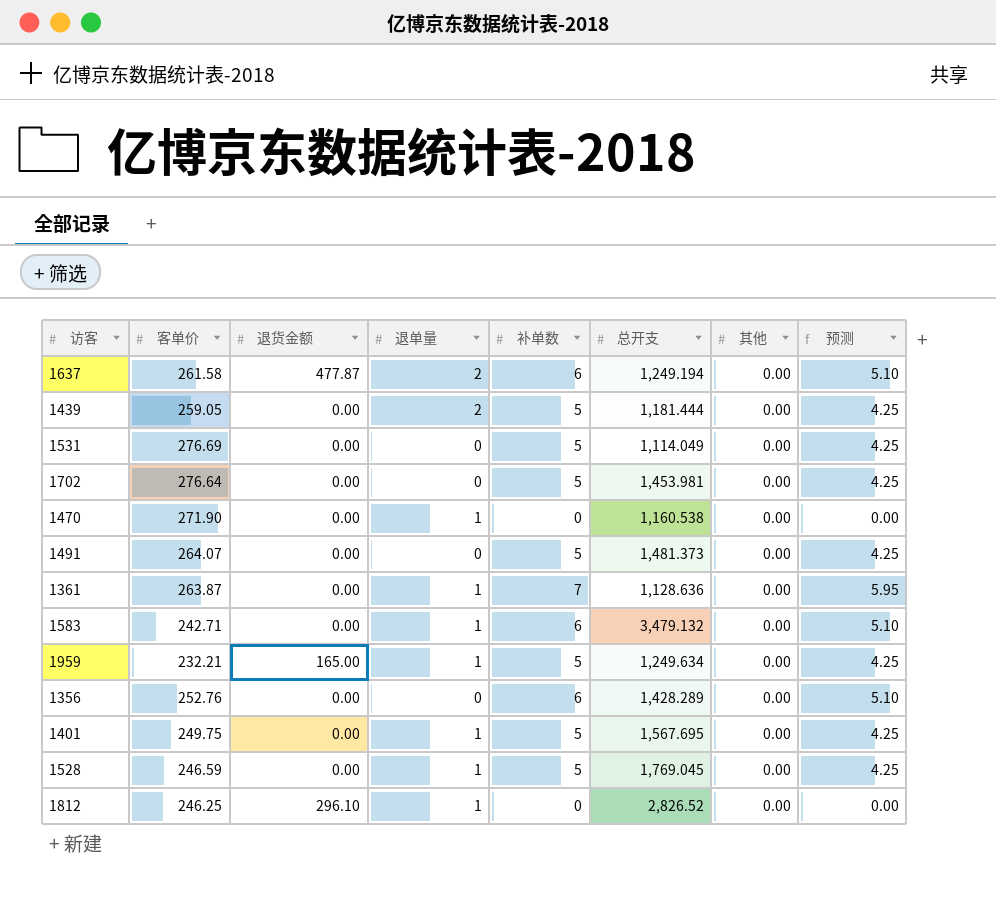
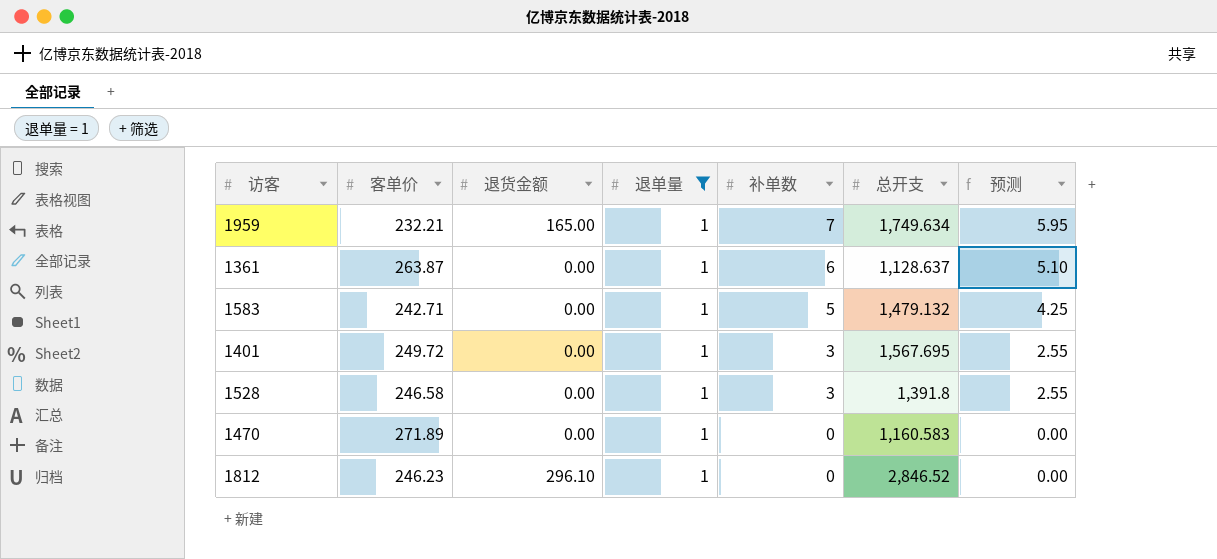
filter: none -> 退单量 = 1
row order: none -> 补单数 descending
column 其他 | position: 7 -> none
1959 | 补单数: 5 -> 7
1959 | 总开支: 1,249.634 -> 1,749.634
1959 | 预测: 4.25 -> 5.95
1361 | 补单数: 7 -> 6
1361 | 总开支: 1,128.636 -> 1,128.637
1361 | 预测: 5.95 -> 5.10
1583 | 补单数: 6 -> 5
1583 | 总开支: 3,479.132 -> 1,479.132
1583 | 预测: 5.10 -> 4.25
1401 | 客单价: 249.75 -> 249.72
1401 | 补单数: 5 -> 3
1401 | 预测: 4.25 -> 2.55
1528 | 客单价: 246.59 -> 246.58
1528 | 补单数: 5 -> 3
1528 | 总开支: 1,769.045 -> 1,391.8
1528 | 预测: 4.25 -> 2.55
1470 | 客单价: 271.90 -> 271.89
1470 | 总开支: 1,160.538 -> 1,160.583
1812 | 客单价: 246.25 -> 246.23
1812 | 总开支: 2,826.52 -> 2,846.52

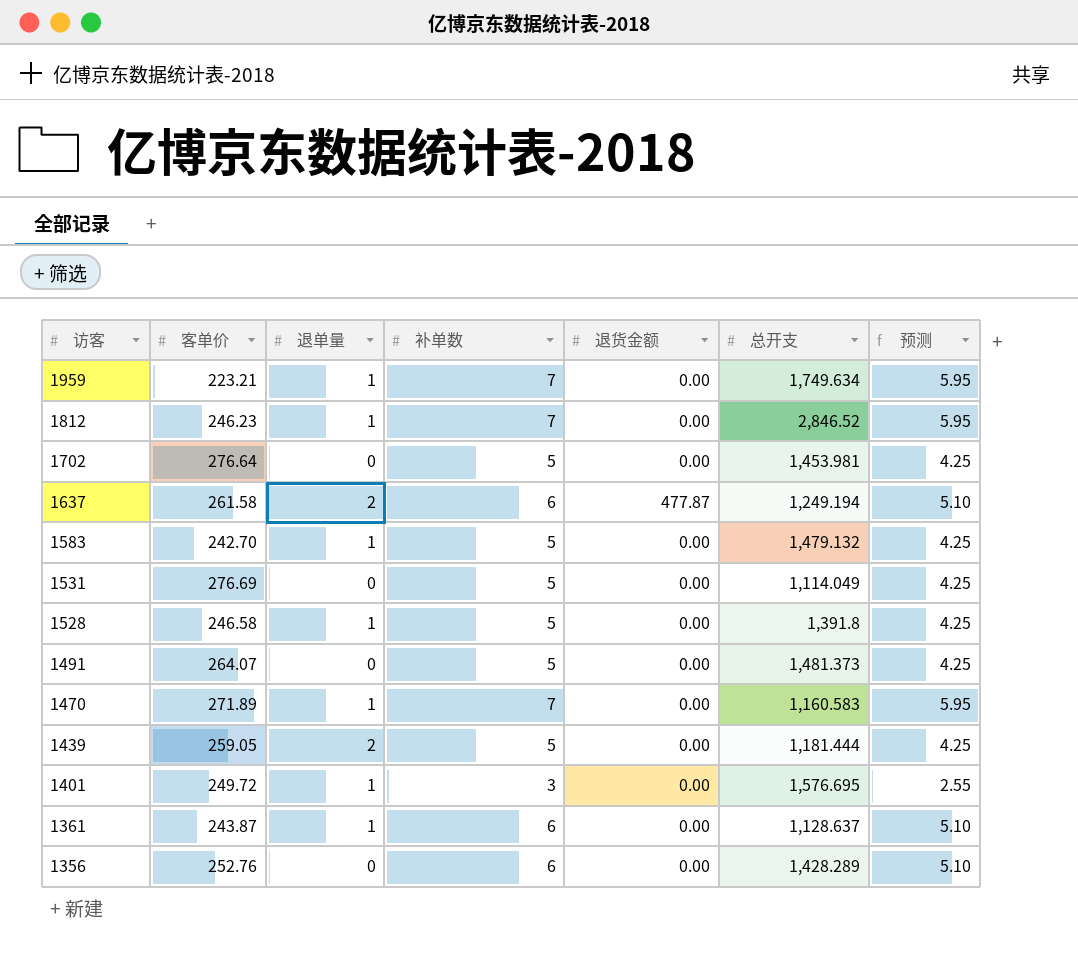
filter: 退单量 = 1 -> none
row order: 补单数 descending -> 访客 descending
column 退货金额 | position: 3 -> 5
1959 | 客单价: 232.21 -> 223.21
1959 | 退货金额: 165.00 -> 0.00
1812 | 补单数: 0 -> 7
1812 | 退货金额: 296.10 -> 0.00
1812 | 预测: 0.00 -> 5.95
1583 | 客单价: 242.71 -> 242.70
1528 | 补单数: 3 -> 5
1528 | 预测: 2.55 -> 4.25
1470 | 补单数: 0 -> 7
1470 | 预测: 0.00 -> 5.95
1401 | 总开支: 1,567.695 -> 1,576.695
1361 | 客单价: 263.87 -> 243.87

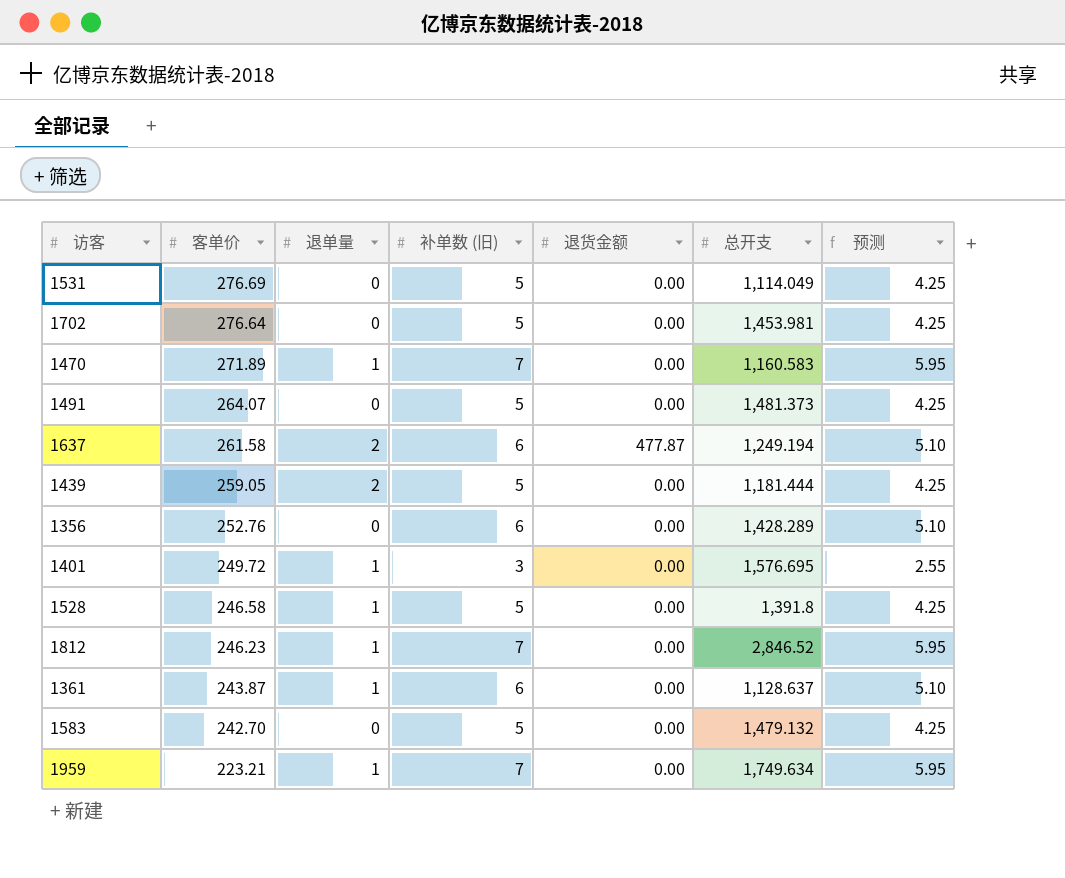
row order: 访客 descending -> 客单价 descending
column name: 补单数 -> 补单数 (旧)
1583 | 退单量: 1 -> 0

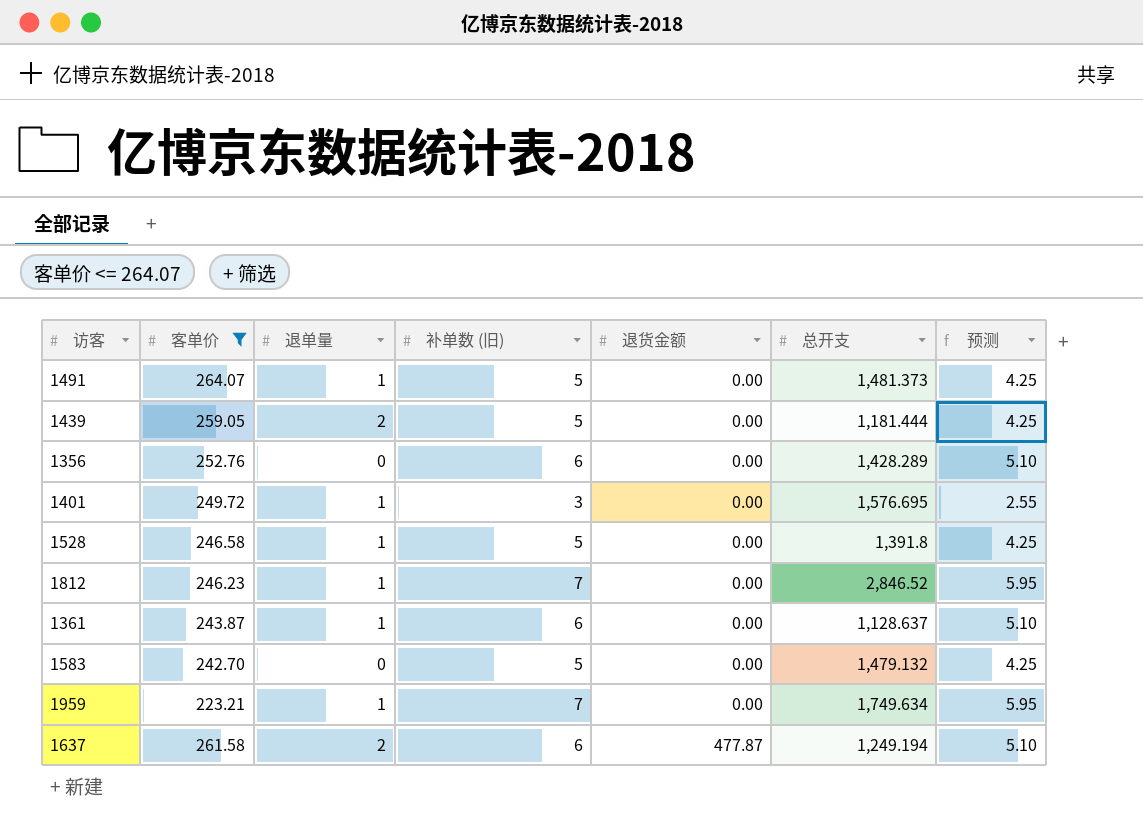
filter: none -> 客单价 <= 264.07
row order: 客单价 descending -> 退货金额 ascending
1491 | 退单量: 0 -> 1

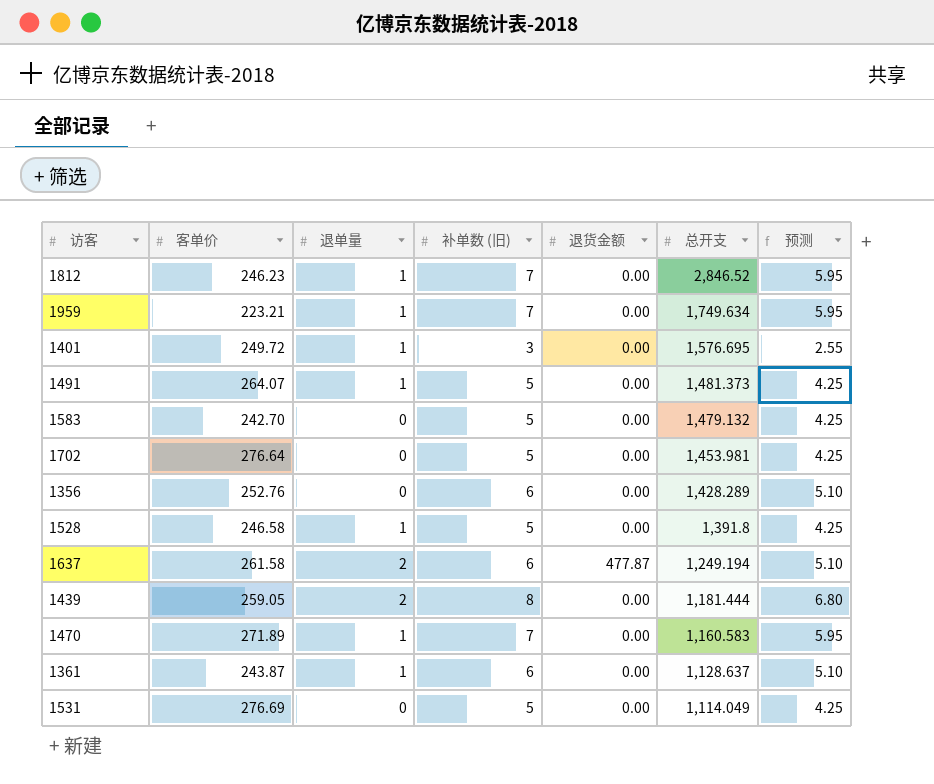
filter: 客单价 <= 264.07 -> none
row order: 退货金额 ascending -> 总开支 descending
1439 | 补单数 (旧): 5 -> 8
1439 | 预测: 4.25 -> 6.80

